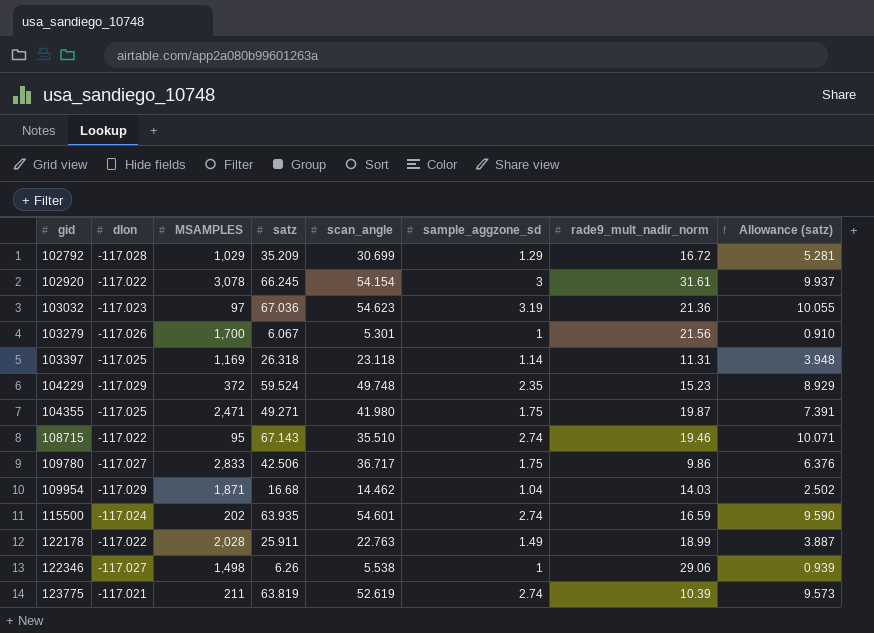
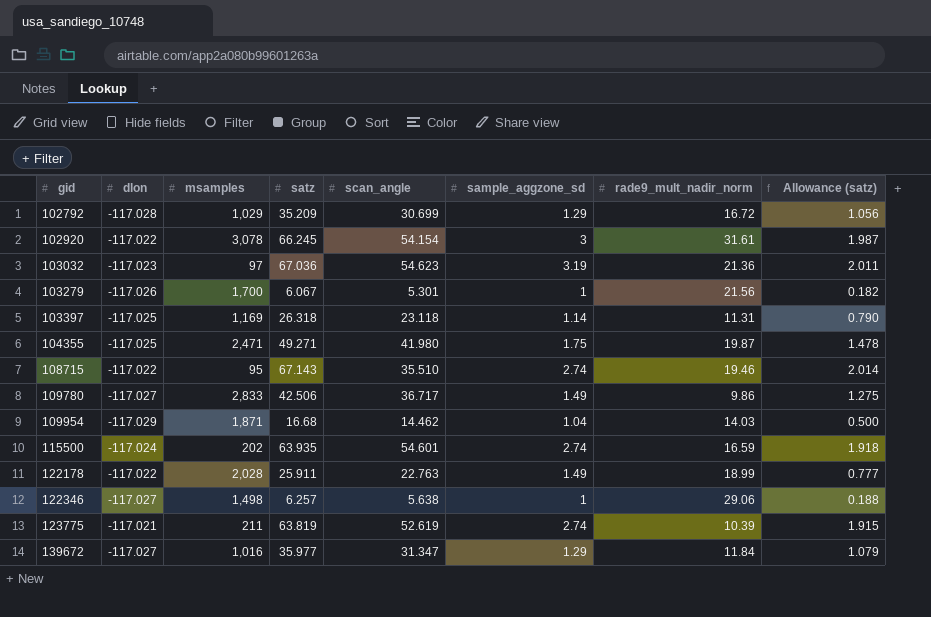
column name: MSAMPLES -> msamples
column Allowance (satz) | formula: [satz] * 0.15 -> [satz] * 0.03
row 104229: -117.029 | 372 | 59.524 | 49.748 | 2.35 | 15.23 | 8.929 -> none
109780 | sample_aggzone_sd: 1.75 -> 1.49
122346 | satz: 6.26 -> 6.257
122346 | scan_angle: 5.538 -> 5.638
row 139672: none -> -117.027 | 1,016 | 35.977 | 31.347 | 1.29 | 11.84 | 1.079

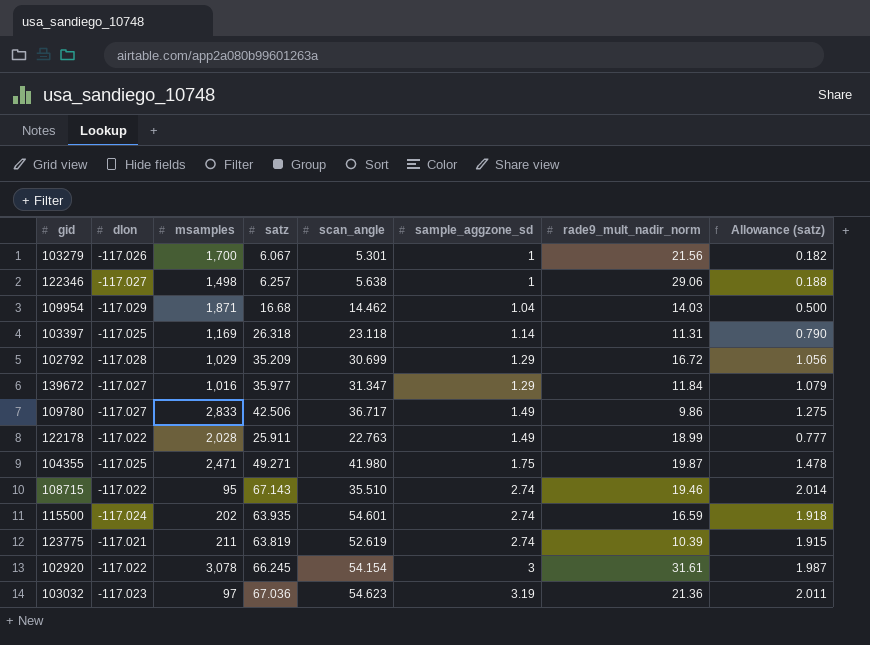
row order: gid ascending -> sample_aggzone_sd ascending

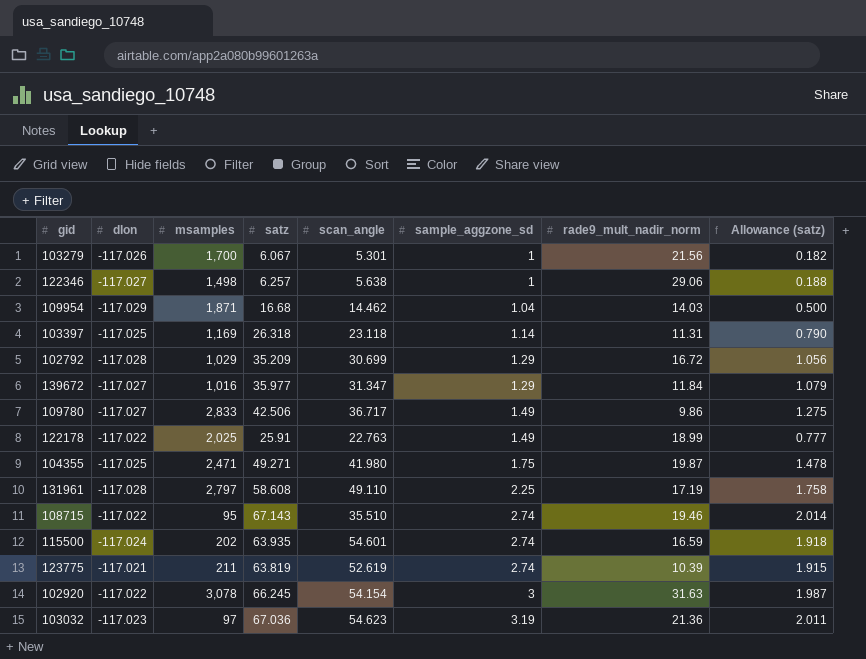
122178 | msamples: 2,028 -> 2,025
122178 | satz: 25.911 -> 25.91
row 131961: none -> -117.028 | 2,797 | 58.608 | 49.110 | 2.25 | 17.19 | 1.758
102920 | rade9_mult_nadir_norm: 31.61 -> 31.63

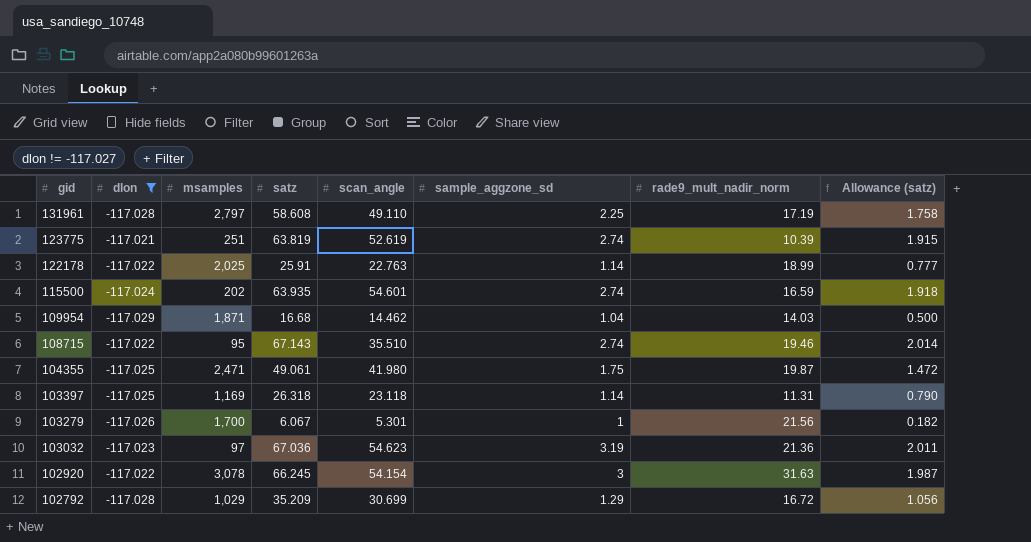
filter: none -> dlon != -117.027
row order: sample_aggzone_sd ascending -> gid descending
123775 | msamples: 211 -> 251
122178 | sample_aggzone_sd: 1.49 -> 1.14
104355 | satz: 49.271 -> 49.061
104355 | Allowance (satz): 1.478 -> 1.472

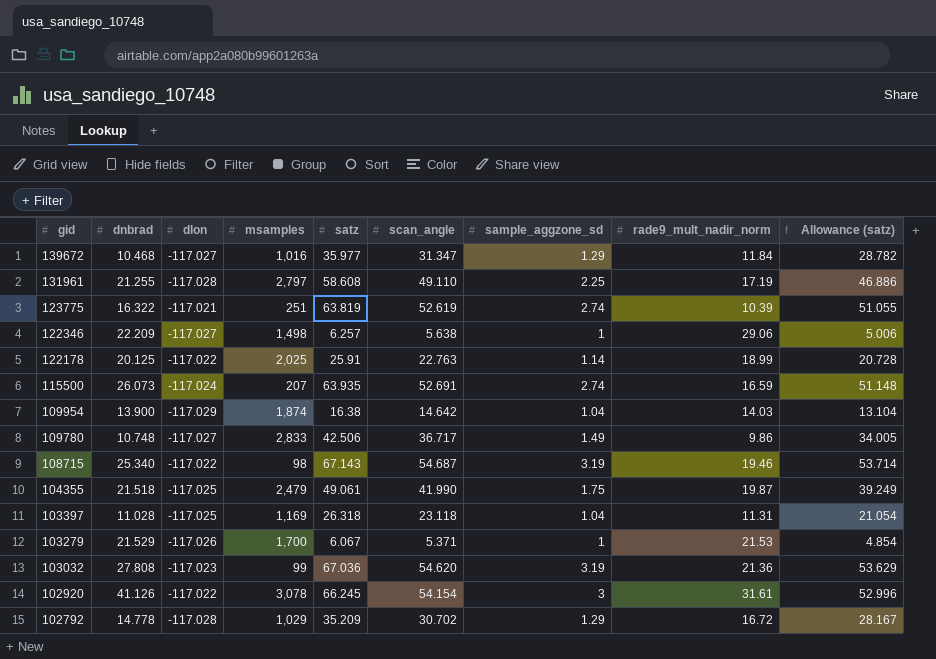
filter: dlon != -117.027 -> none
column dnbrad | position: none -> 2
column Allowance (satz) | formula: [satz] * 0.03 -> [satz] * 0.8
115500 | msamples: 202 -> 207
115500 | scan_angle: 54.601 -> 52.691
109954 | msamples: 1,871 -> 1,874
109954 | satz: 16.68 -> 16.38
109954 | scan_angle: 14.462 -> 14.642
108715 | msamples: 95 -> 98
108715 | scan_angle: 35.510 -> 54.687
108715 | sample_aggzone_sd: 2.74 -> 3.19
104355 | msamples: 2,471 -> 2,479
104355 | scan_angle: 41.980 -> 41.990
103397 | sample_aggzone_sd: 1.14 -> 1.04
103279 | scan_angle: 5.301 -> 5.371
103279 | rade9_mult_nadir_norm: 21.56 -> 21.53
103032 | msamples: 97 -> 99
103032 | scan_angle: 54.623 -> 54.620
102920 | rade9_mult_nadir_norm: 31.63 -> 31.61
102792 | scan_angle: 30.699 -> 30.702

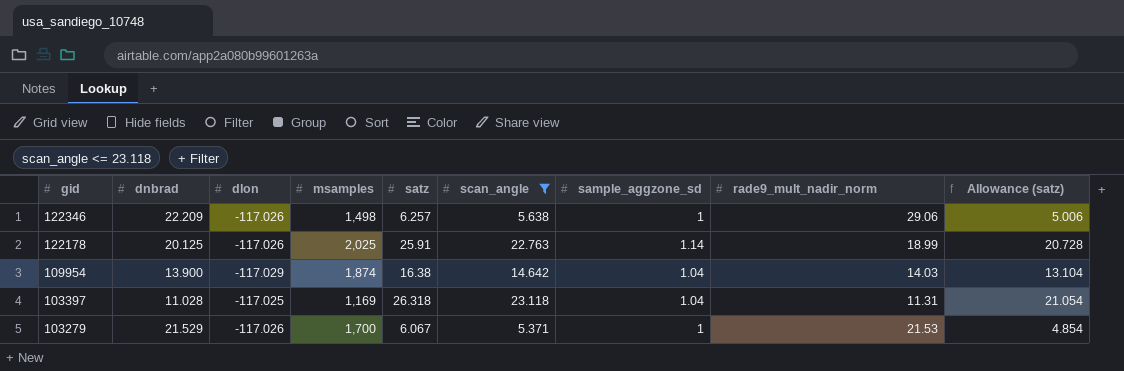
filter: none -> scan_angle <= 23.118
122346 | dlon: -117.027 -> -117.026
122178 | dlon: -117.022 -> -117.026

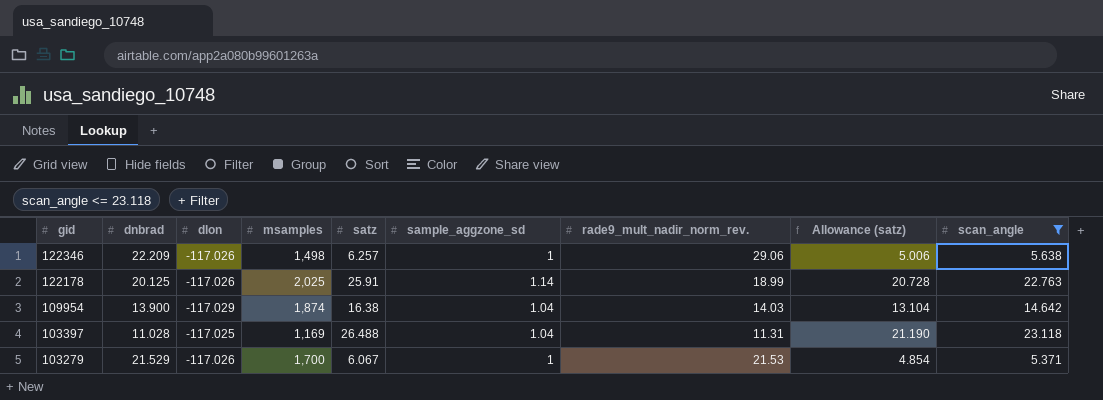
column name: rade9_mult_nadir_norm -> rade9_mult_nadir_norm_rev.
column scan_angle | position: 6 -> 9
103397 | satz: 26.318 -> 26.488
103397 | Allowance (satz): 21.054 -> 21.190

